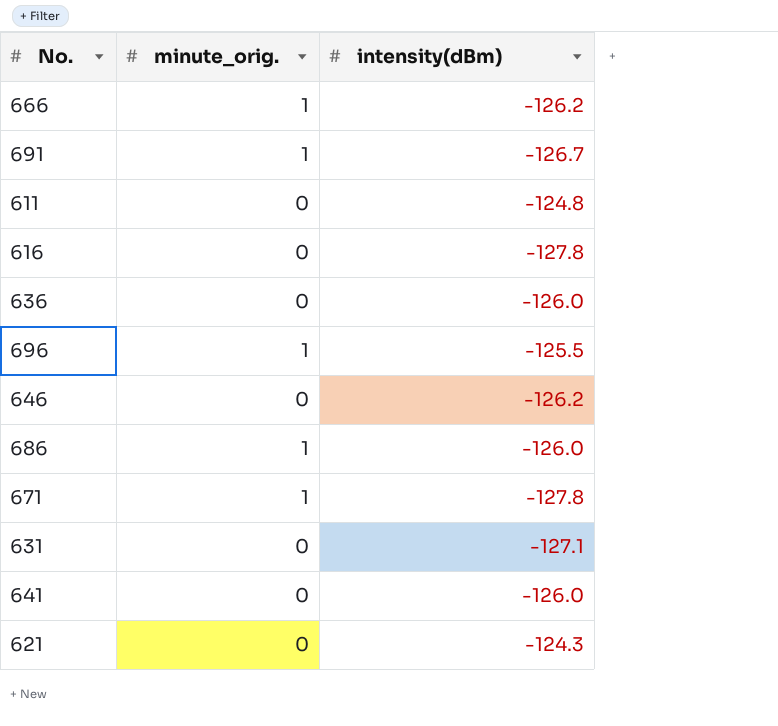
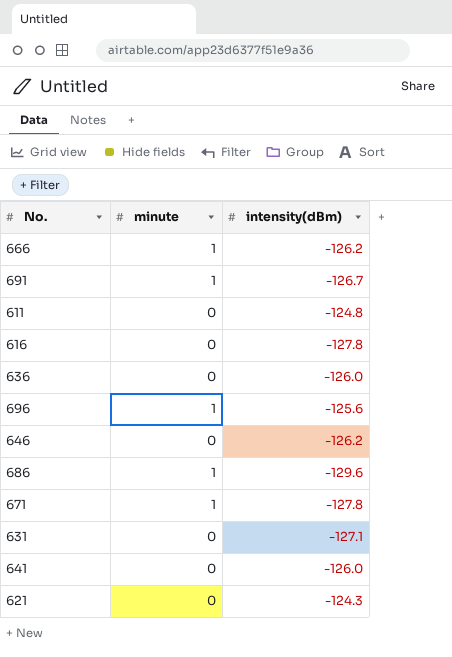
column name: minute_orig. -> minute
696 | intensity(dBm): -125.5 -> -125.6
686 | intensity(dBm): -126.0 -> -129.6

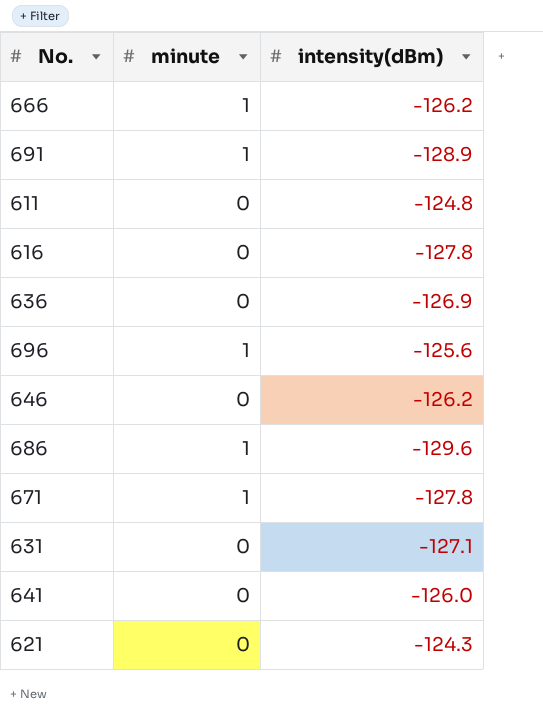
691 | intensity(dBm): -126.7 -> -128.9
636 | intensity(dBm): -126.0 -> -126.9

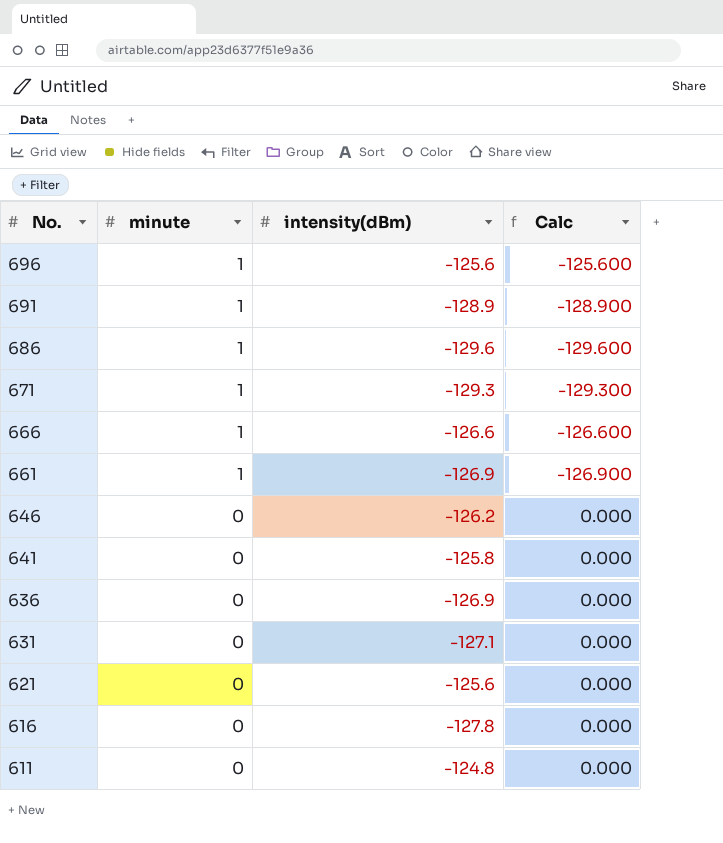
row order: none -> No. descending
column Calc | formula: none -> [minute] * [intensity(dBm)]
671 | intensity(dBm): -127.8 -> -129.3
666 | intensity(dBm): -126.2 -> -126.6
row 661: none -> 1 | -126.9 | -126.900
641 | intensity(dBm): -126.0 -> -125.8
621 | intensity(dBm): -124.3 -> -125.6

